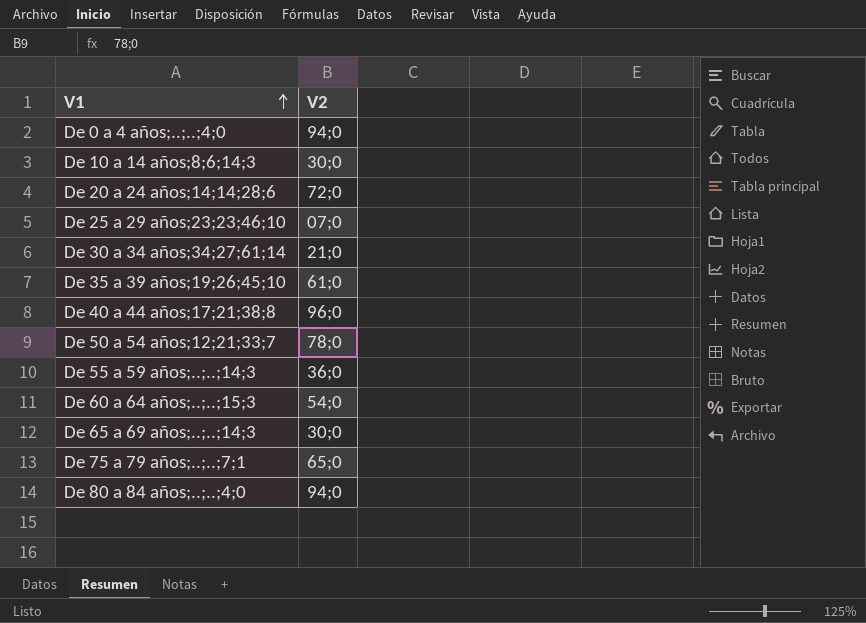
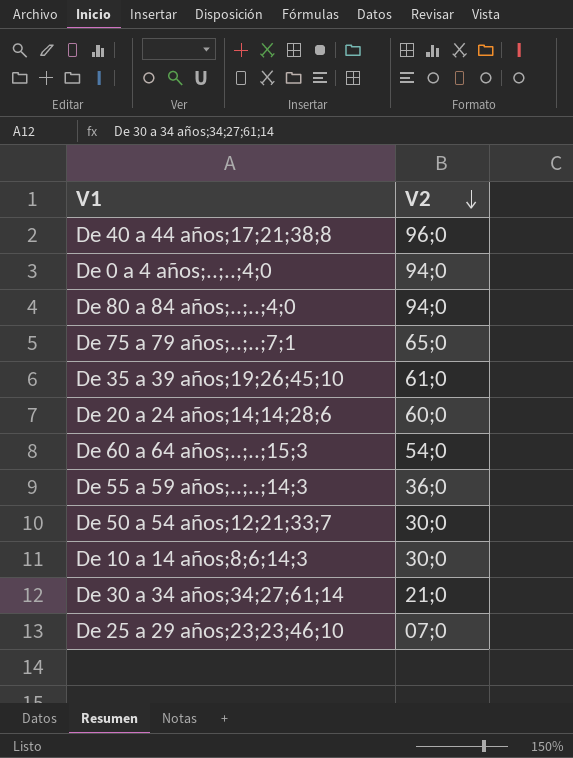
row order: V1 ascending -> V2 descending
row De 65 a 69 años;..;..;14;3: 30;0 -> none
De 20 a 24 años;14;14;28;6 | V2: 72;0 -> 60;0
De 50 a 54 años;12;21;33;7 | V2: 78;0 -> 30;0

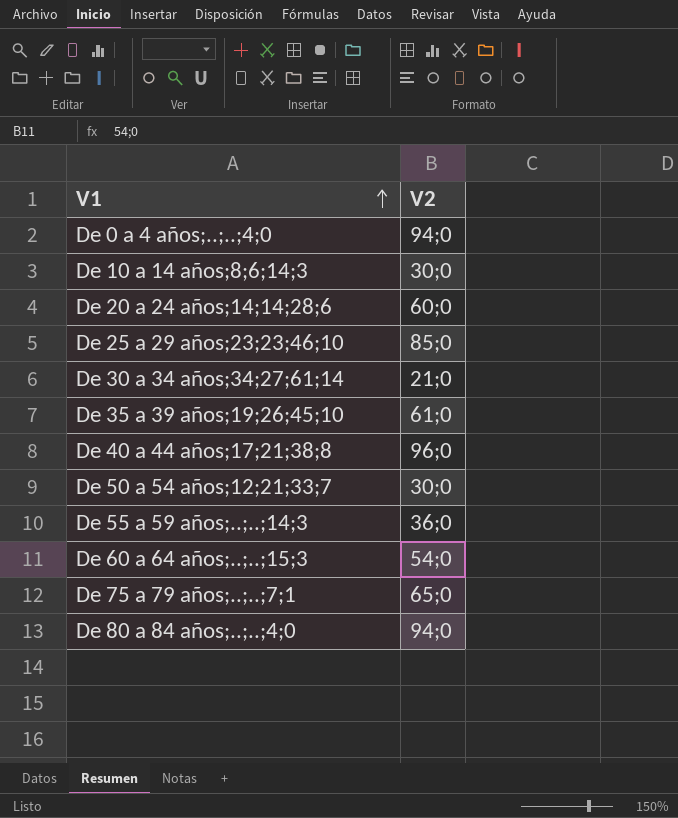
row order: V2 descending -> V1 ascending
De 25 a 29 años;23;23;46;10 | V2: 07;0 -> 85;0

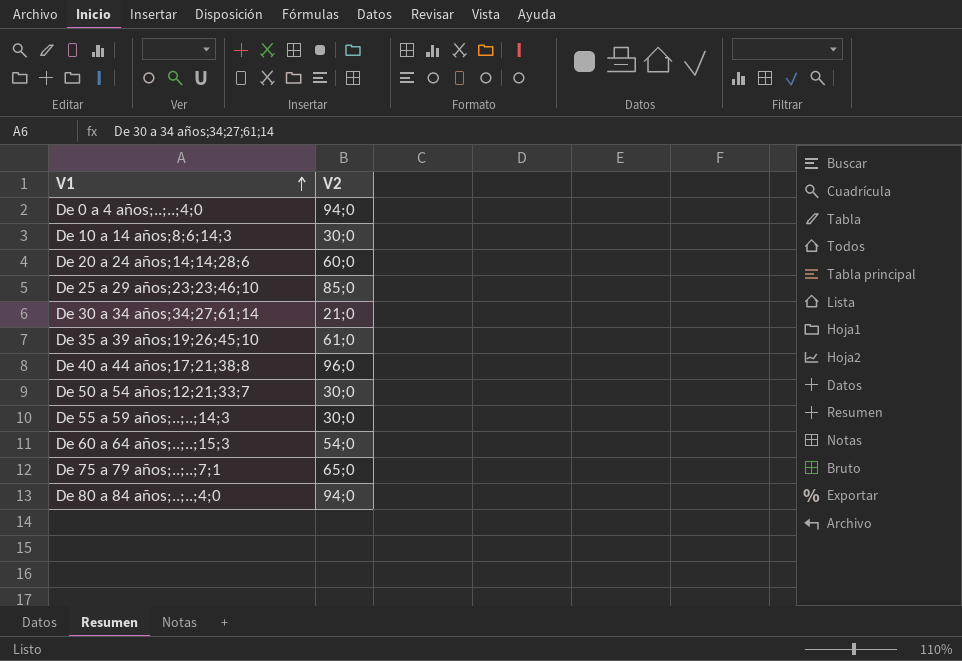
De 55 a 59 años;..;..;14;3 | V2: 36;0 -> 30;0

